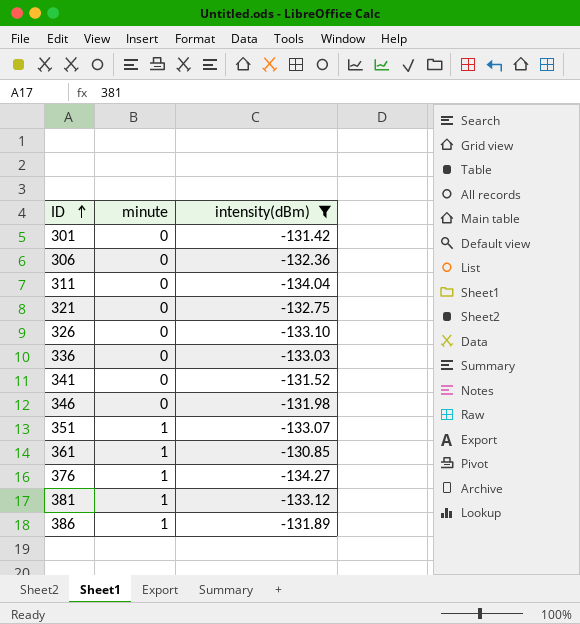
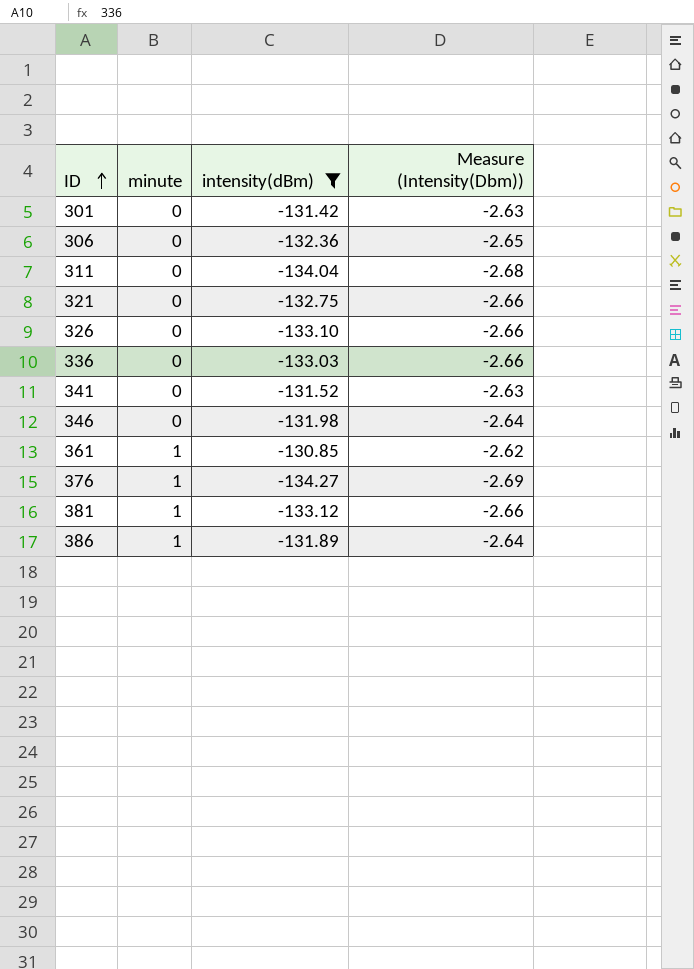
column Measure (Intensity(Dbm)) | formula: none -> [intensity(dBm)] * 0.02
row 351: 1 | -133.07 -> none

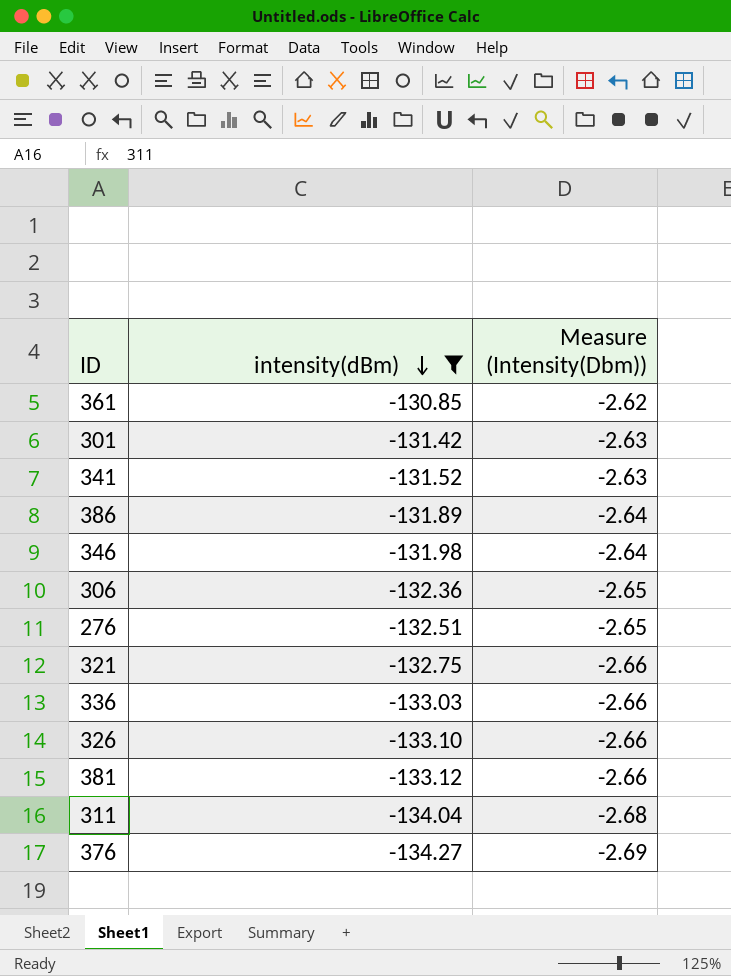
row order: ID ascending -> intensity(dBm) descending
column minute | position: 2 -> none
row 276: none -> -132.51 | -2.65

